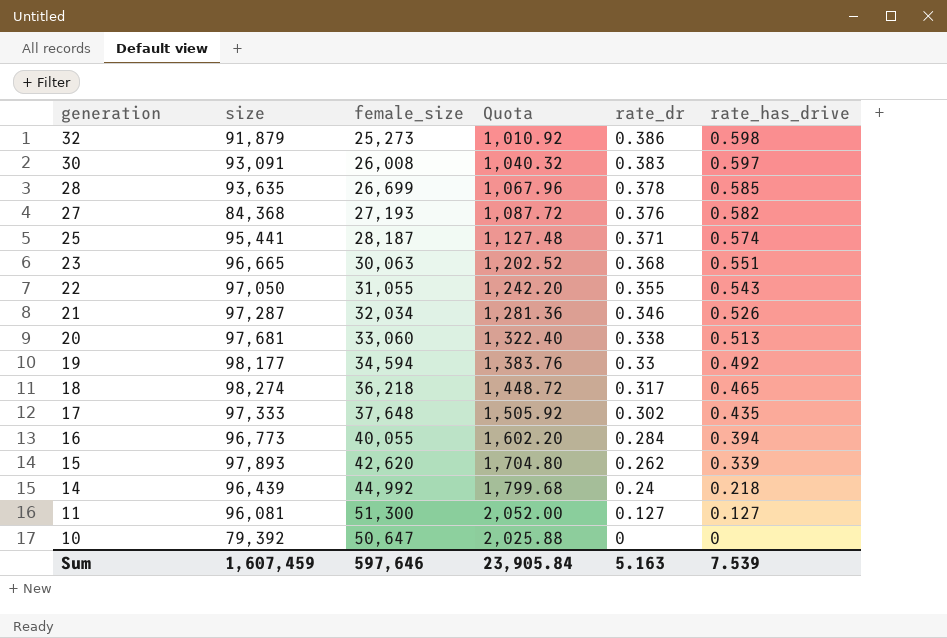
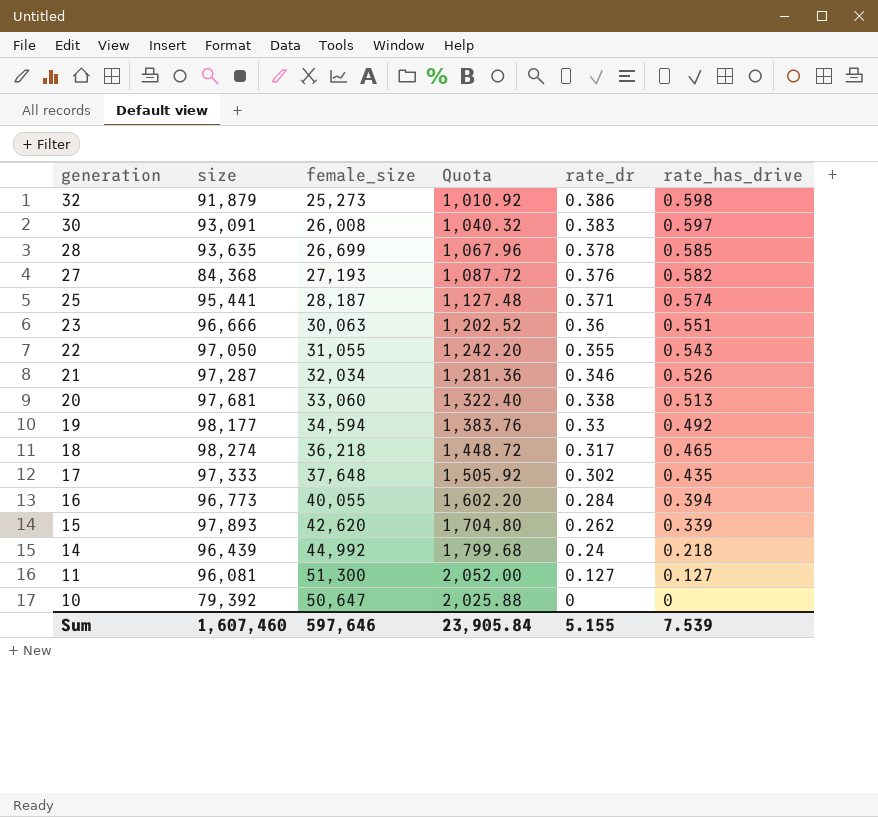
23 | size: 96,665 -> 96,666
23 | rate_dr: 0.368 -> 0.36
Sum | size: 1,607,459 -> 1,607,460
Sum | rate_dr: 5.163 -> 5.155

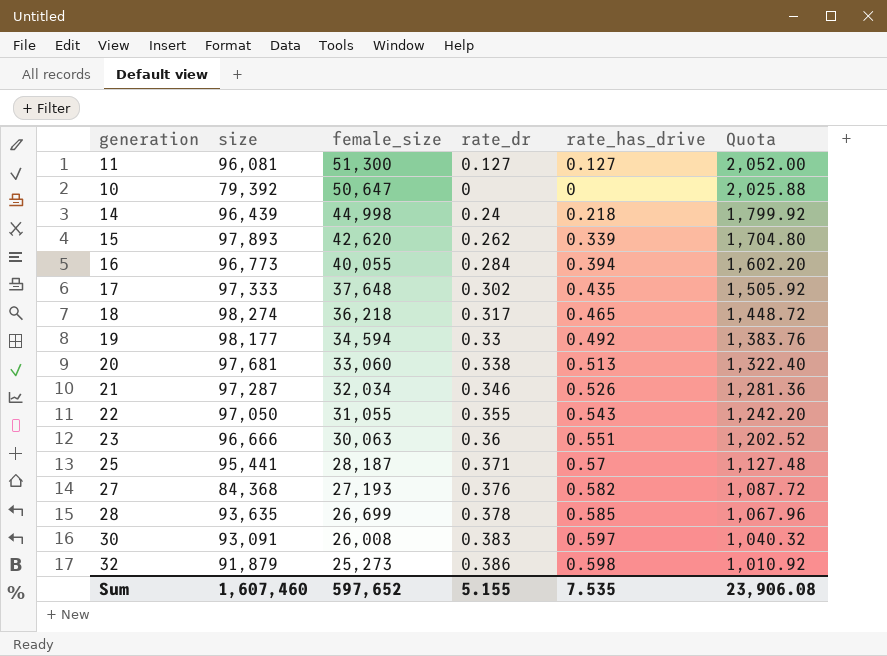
row order: generation descending -> female_size descending
column Quota | position: 4 -> 6
14 | female_size: 44,992 -> 44,998
14 | Quota: 1,799.68 -> 1,799.92
25 | rate_has_drive: 0.574 -> 0.57
Sum | female_size: 597,646 -> 597,652
Sum | rate_has_drive: 7.539 -> 7.535
Sum | Quota: 23,905.84 -> 23,906.08

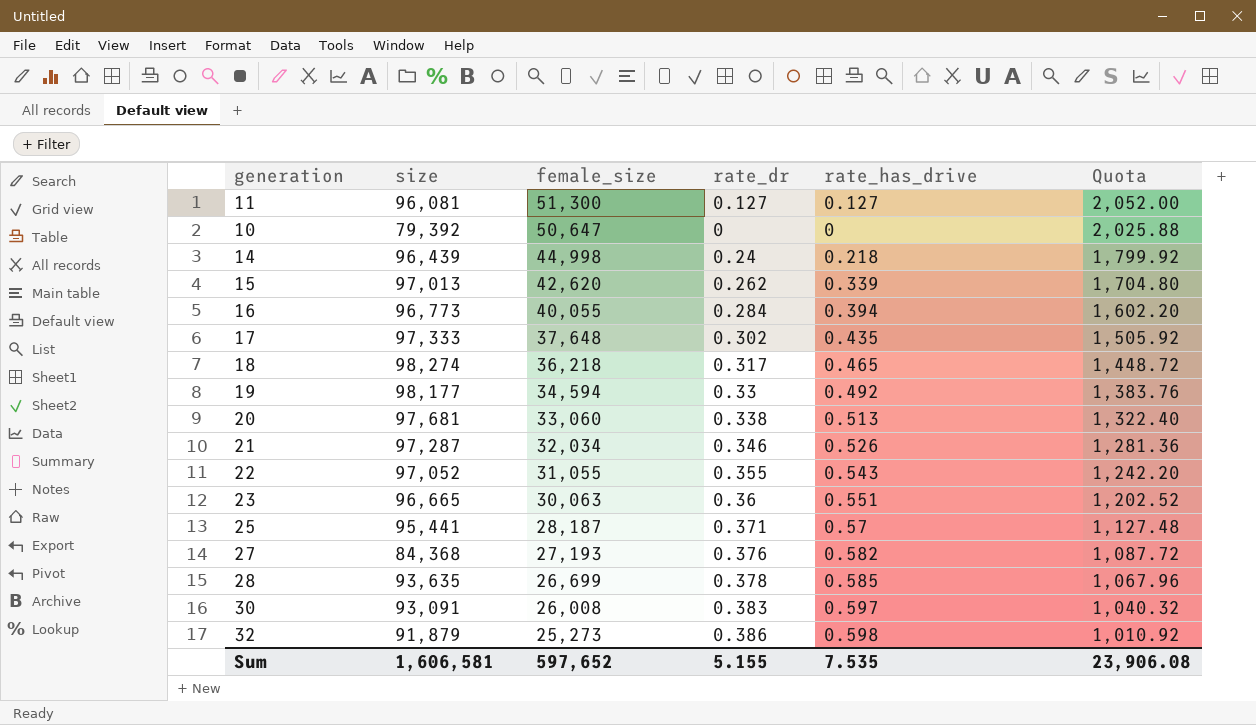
15 | size: 97,893 -> 97,013
22 | size: 97,050 -> 97,052
23 | size: 96,666 -> 96,665
Sum | size: 1,607,460 -> 1,606,581

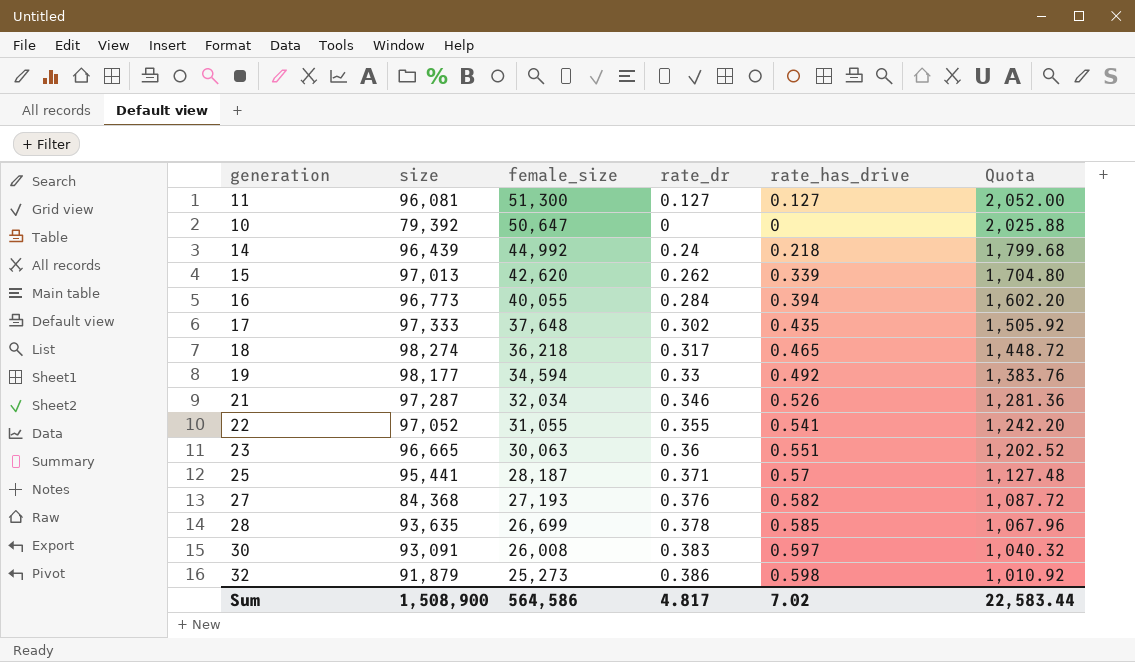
row 20: 97,681 | 33,060 | 0.338 | 0.513 | 1,322.40 -> none
14 | female_size: 44,998 -> 44,992
14 | Quota: 1,799.92 -> 1,799.68
22 | rate_has_drive: 0.543 -> 0.541
Sum | size: 1,606,581 -> 1,508,900
Sum | female_size: 597,652 -> 564,586
Sum | rate_dr: 5.155 -> 4.817
Sum | rate_has_drive: 7.535 -> 7.02
Sum | Quota: 23,906.08 -> 22,583.44

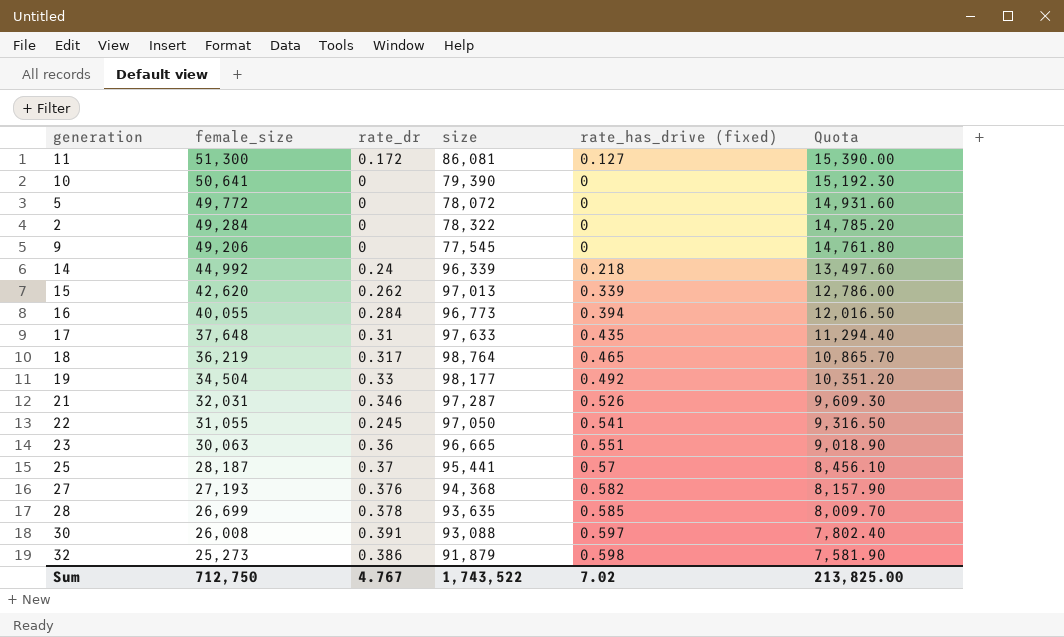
column size | position: 2 -> 4
column name: rate_has_drive -> rate_has_drive (fixed)
column Quota | formula: [female_size] * 0.04 -> [female_size] * 0.3
11 | rate_dr: 0.127 -> 0.172
11 | size: 96,081 -> 86,081
10 | female_size: 50,647 -> 50,641
10 | size: 79,392 -> 79,390
row 5: none -> 49,772 | 0 | 78,072 | 0 | 14,931.60
row 2: none -> 49,284 | 0 | 78,322 | 0 | 14,785.20
row 9: none -> 49,206 | 0 | 77,545 | 0 | 14,761.80
14 | size: 96,439 -> 96,339
17 | rate_dr: 0.302 -> 0.31
17 | size: 97,333 -> 97,633
18 | female_size: 36,218 -> 36,219
18 | size: 98,274 -> 98,764
19 | female_size: 34,594 -> 34,504
21 | female_size: 32,034 -> 32,031
22 | rate_dr: 0.355 -> 0.245
22 | size: 97,052 -> 97,050
25 | rate_dr: 0.371 -> 0.37
27 | size: 84,368 -> 94,368
30 | rate_dr: 0.383 -> 0.391
30 | size: 93,091 -> 93,088
Sum | female_size: 564,586 -> 712,750
Sum | rate_dr: 4.817 -> 4.767
Sum | size: 1,508,900 -> 1,743,522
Sum | Quota: 22,583.44 -> 213,825.00

